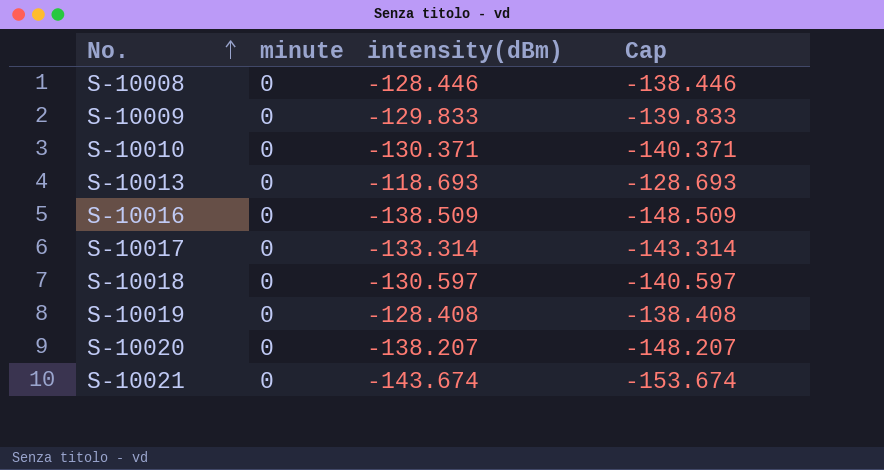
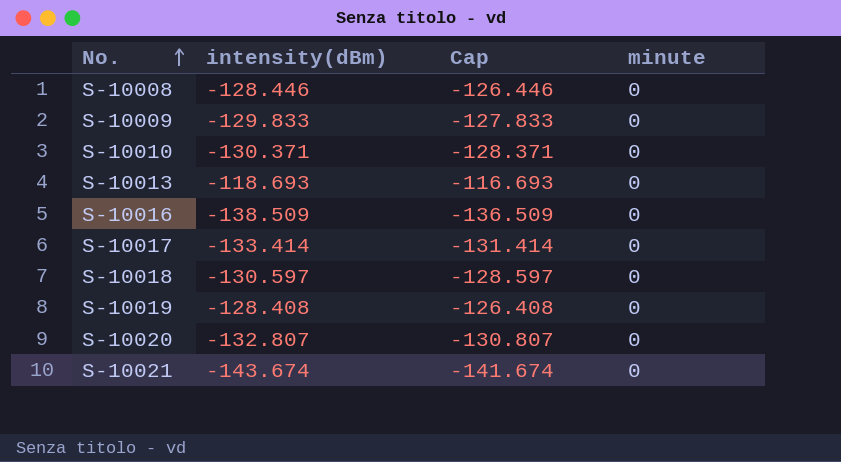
column Cap | formula: [intensity(dBm)] - 10 -> [intensity(dBm)] + 2
column minute | position: 2 -> 4
S-10017 | intensity(dBm): -133.314 -> -133.414
S-10020 | intensity(dBm): -138.207 -> -132.807

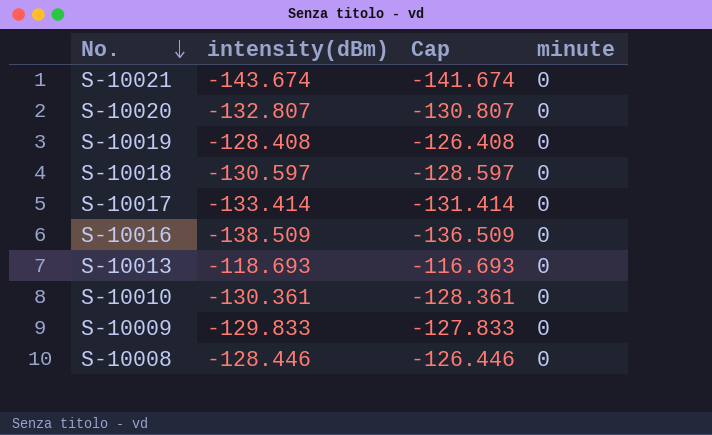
row order: No. ascending -> No. descending
S-10010 | intensity(dBm): -130.371 -> -130.361
S-10010 | Cap: -128.371 -> -128.361

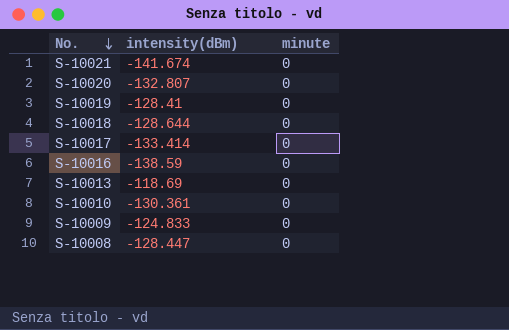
column Cap | formula: [intensity(dBm)] + 2 -> none
S-10021 | intensity(dBm): -143.674 -> -141.674
S-10019 | intensity(dBm): -128.408 -> -128.41
S-10018 | intensity(dBm): -130.597 -> -128.644
S-10016 | intensity(dBm): -138.509 -> -138.59
S-10013 | intensity(dBm): -118.693 -> -118.69
S-10009 | intensity(dBm): -129.833 -> -124.833
S-10008 | intensity(dBm): -128.446 -> -128.447

